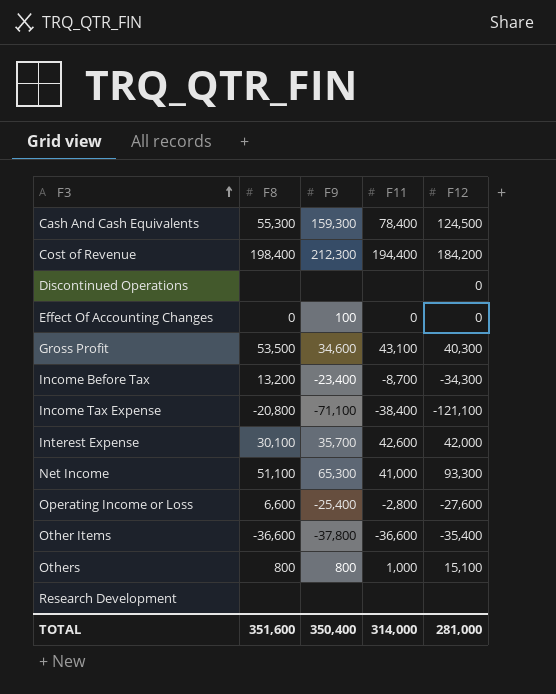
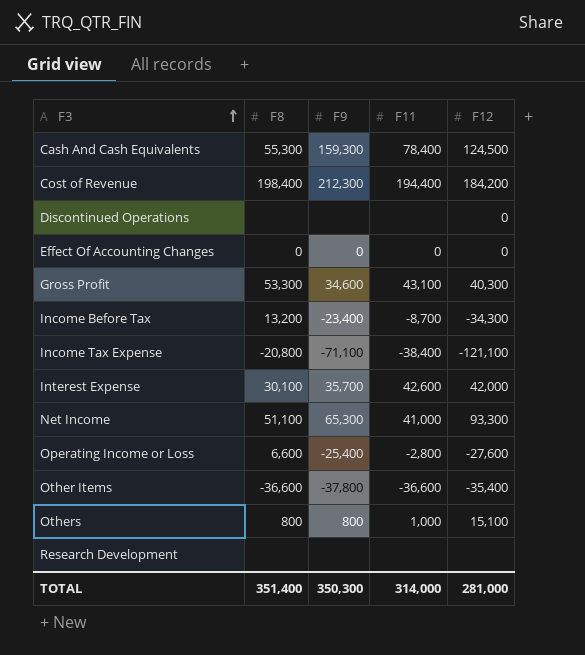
Effect Of Accounting Changes | F9: 100 -> 0
Gross Profit | F8: 53,500 -> 53,300
TOTAL | F8: 351,600 -> 351,400
TOTAL | F9: 350,400 -> 350,300

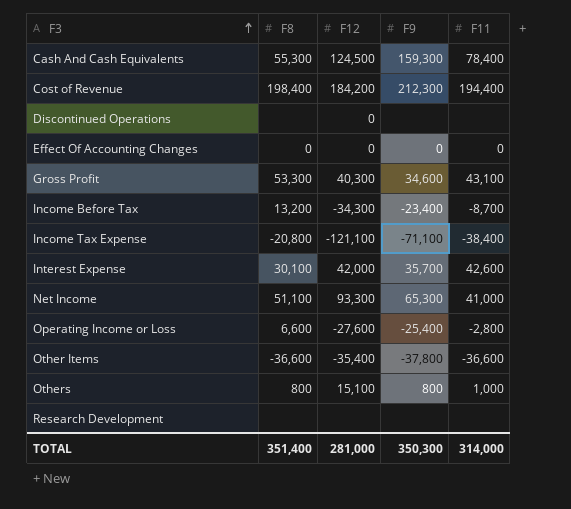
column F12 | position: 5 -> 3

